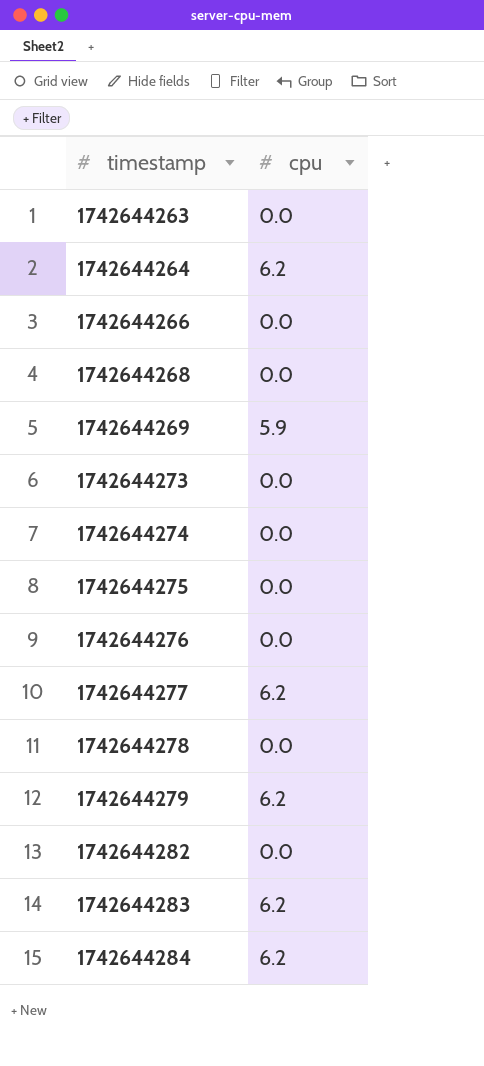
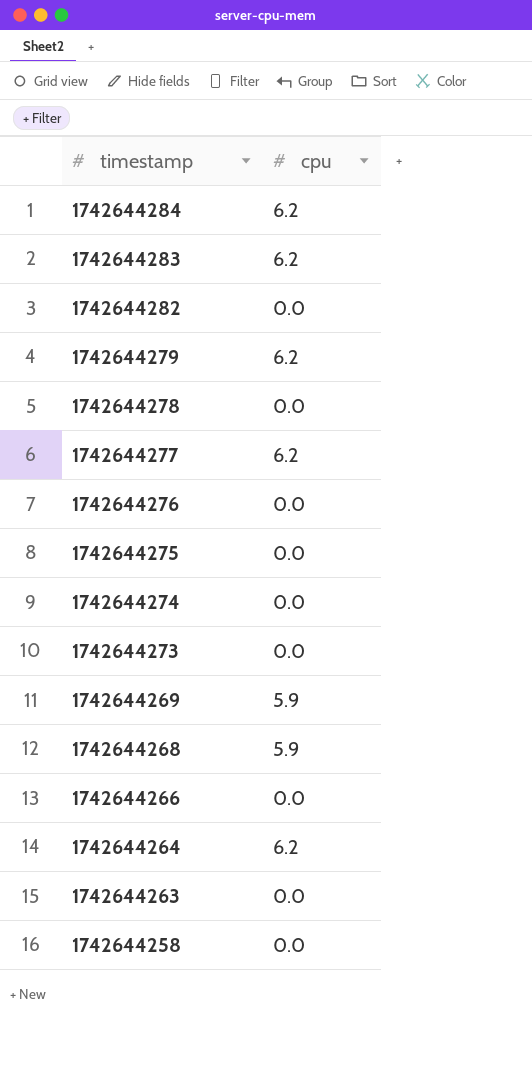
row order: timestamp ascending -> timestamp descending
1742644268 | cpu: 0.0 -> 5.9
row 1742644258: none -> 0.0

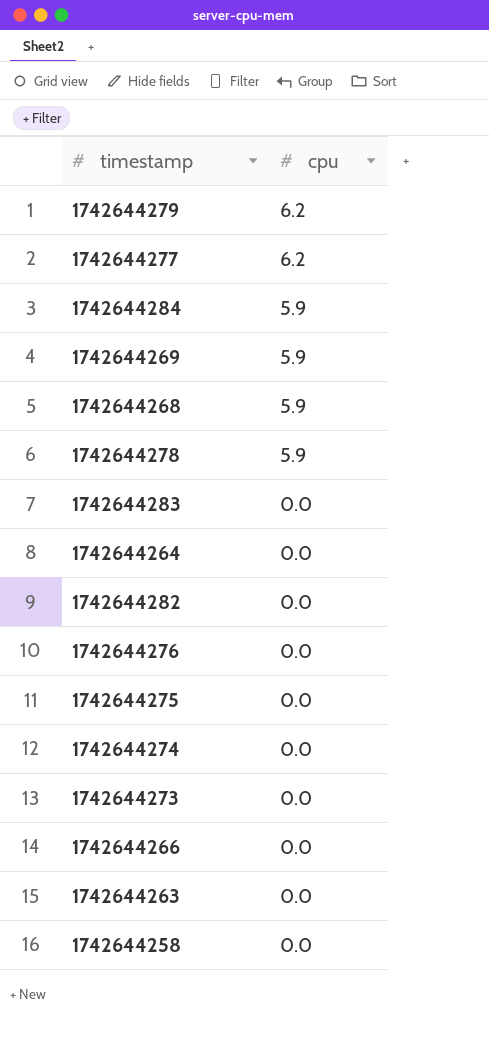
row order: timestamp descending -> cpu descending
1742644284 | cpu: 6.2 -> 5.9
1742644278 | cpu: 0.0 -> 5.9
1742644283 | cpu: 6.2 -> 0.0
1742644264 | cpu: 6.2 -> 0.0

